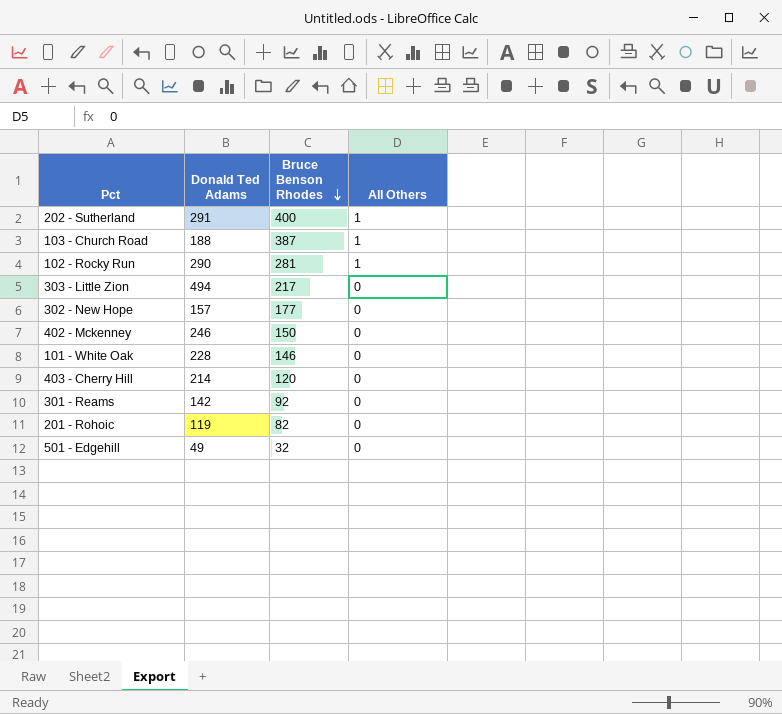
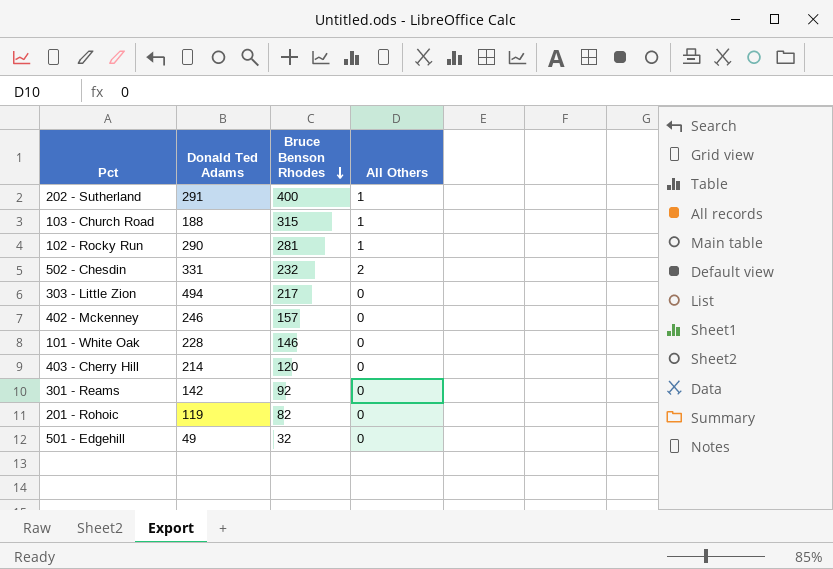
row 302 - New Hope: 157 | 177 | 0 -> none
103 - Church Road | Bruce Benson Rhodes: 387 -> 315
row 502 - Chesdin: none -> 331 | 232 | 2
402 - Mckenney | Bruce Benson Rhodes: 150 -> 157

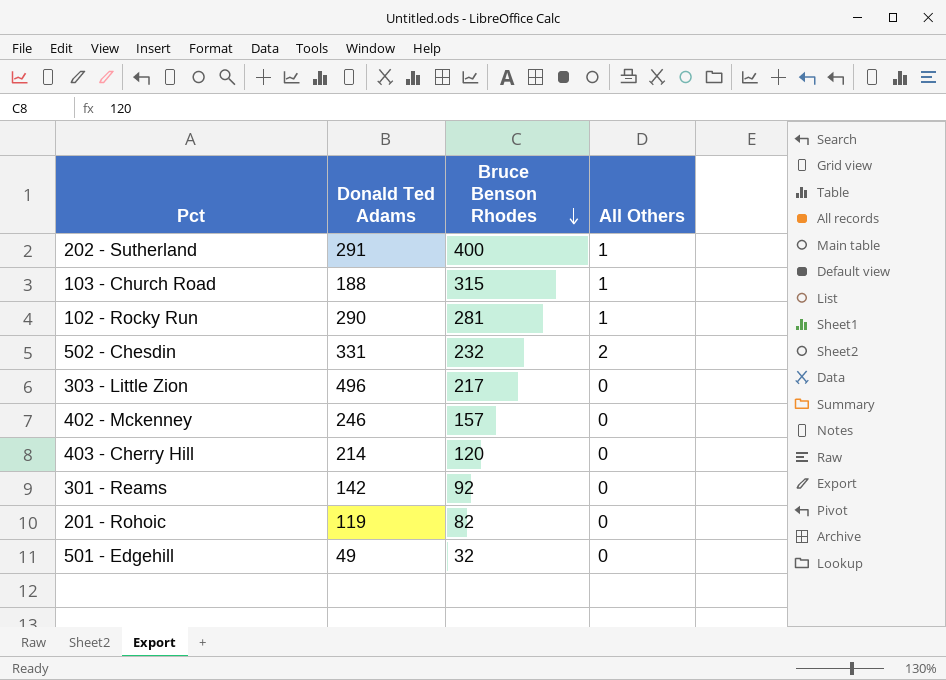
row 101 - White Oak: 228 | 146 | 0 -> none
303 - Little Zion | Donald Ted Adams: 494 -> 496

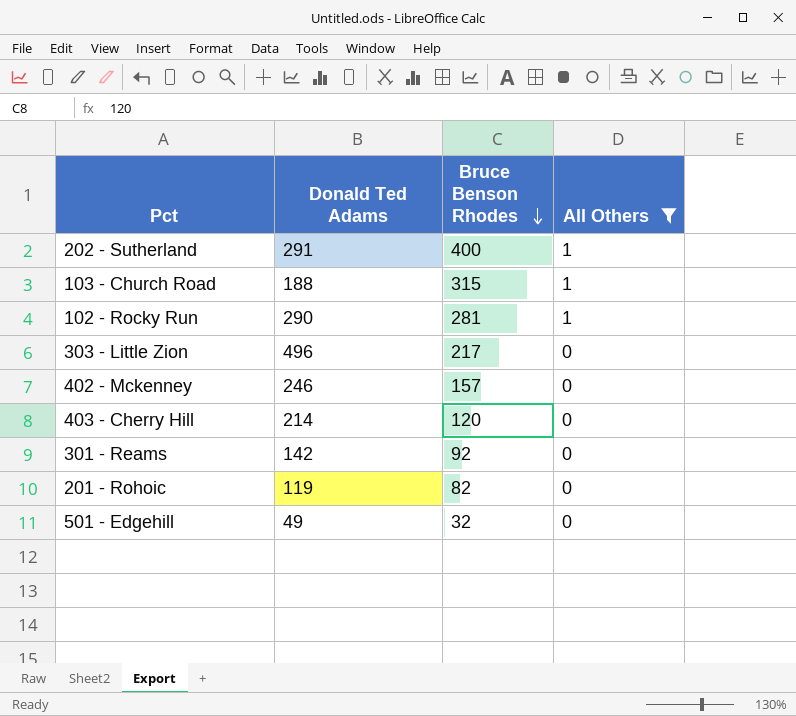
filter: none -> All Others != 2

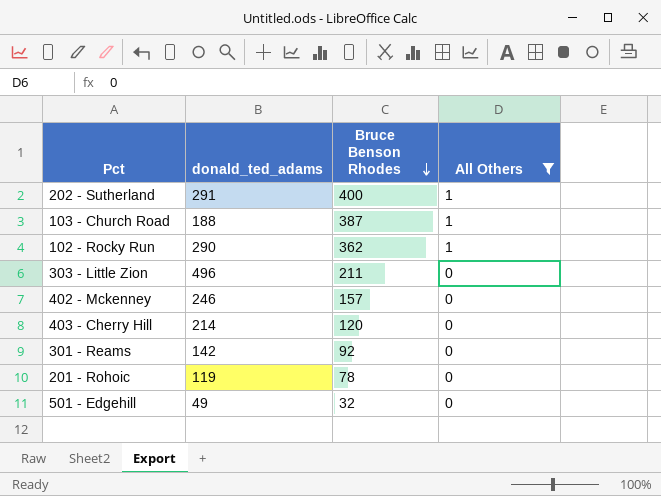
column name: Donald Ted Adams -> donald_ted_adams
103 - Church Road | Bruce Benson Rhodes: 315 -> 387
102 - Rocky Run | Bruce Benson Rhodes: 281 -> 362
303 - Little Zion | Bruce Benson Rhodes: 217 -> 211
201 - Rohoic | Bruce Benson Rhodes: 82 -> 78

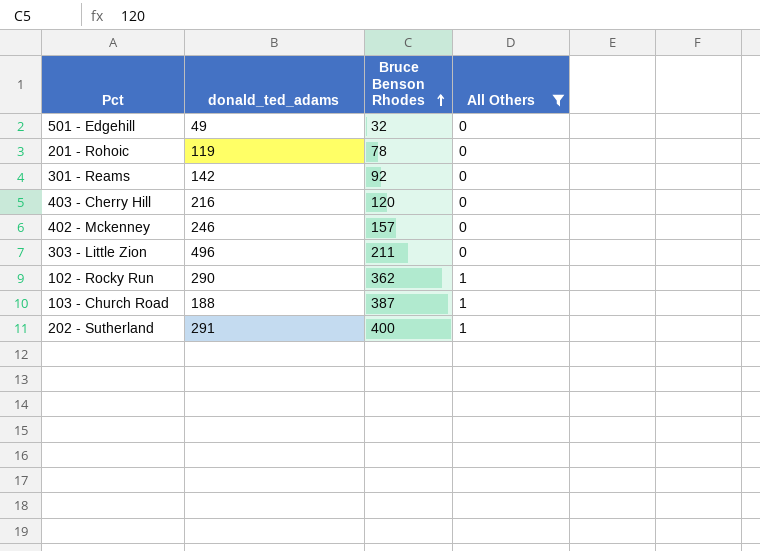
row order: Bruce Benson Rhodes descending -> Bruce Benson Rhodes ascending
403 - Cherry Hill | donald_ted_adams: 214 -> 216

